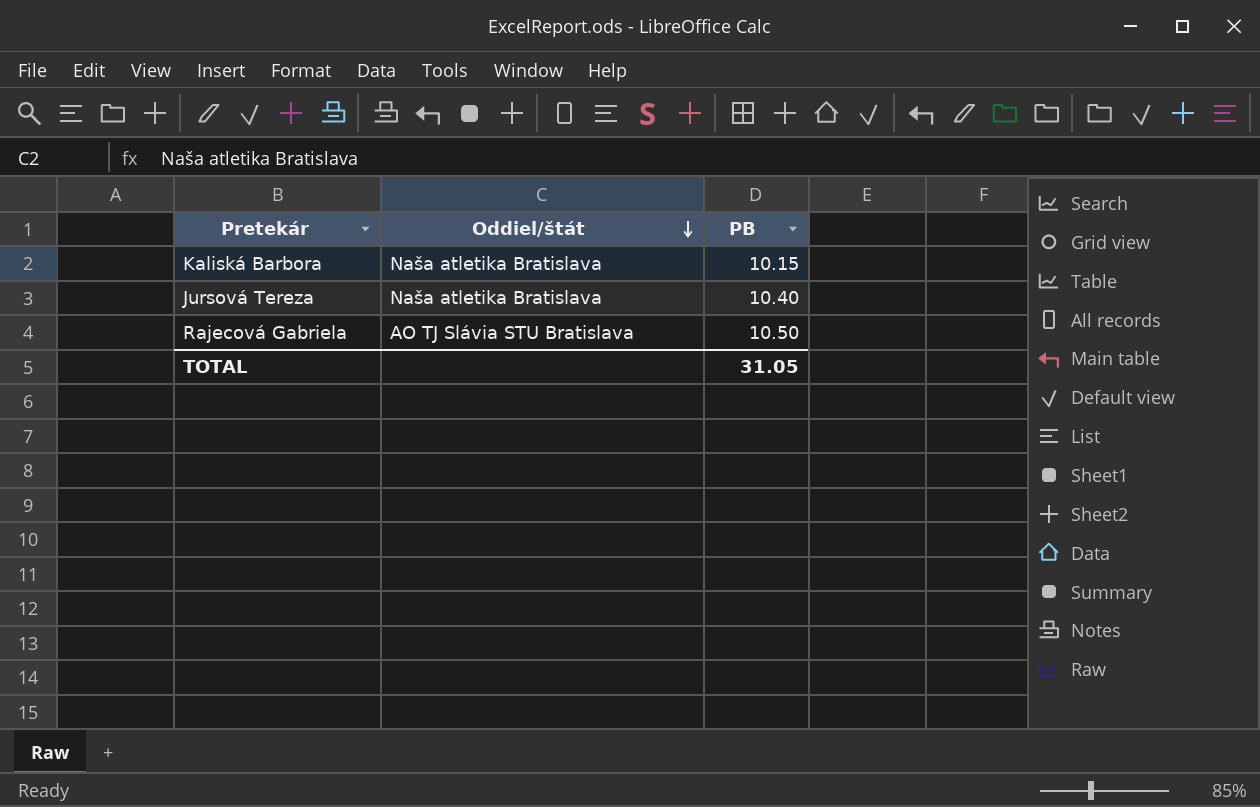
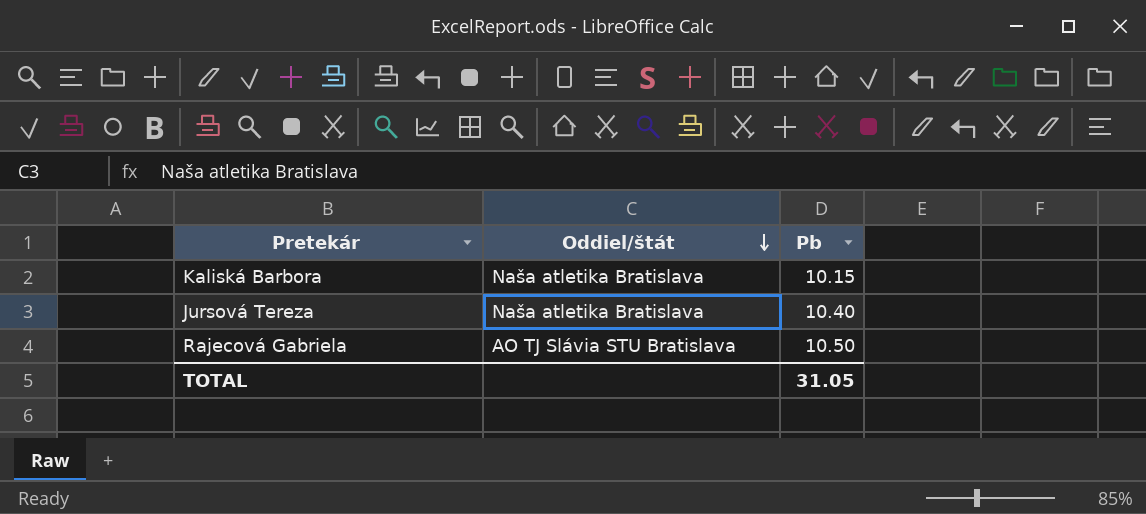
column name: PB -> Pb

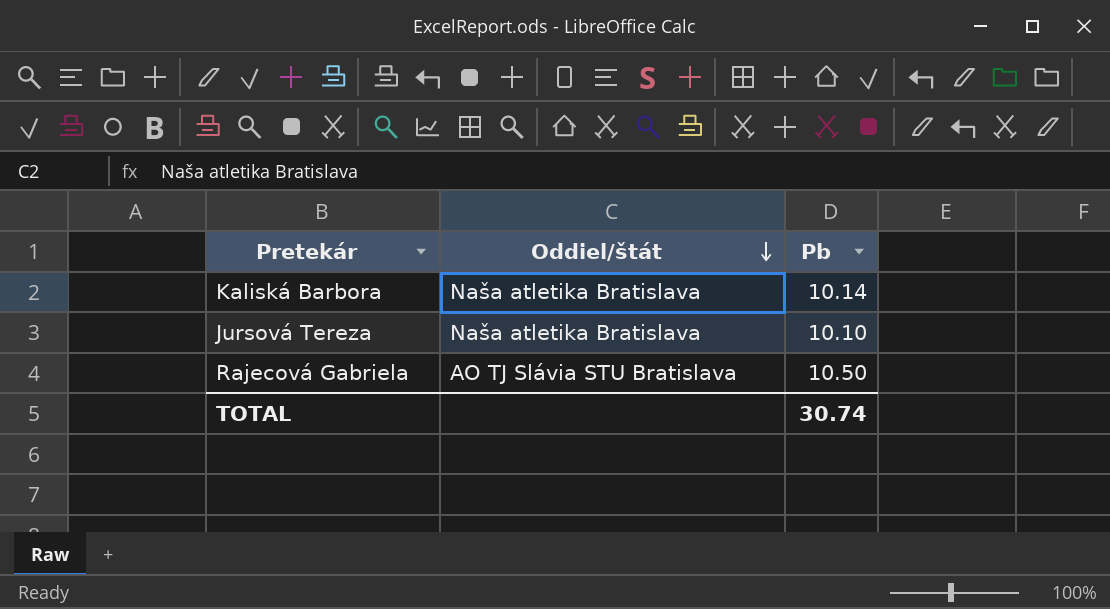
Kaliská Barbora | Pb: 10.15 -> 10.14
Jursová Tereza | Pb: 10.40 -> 10.10
TOTAL | Pb: 31.05 -> 30.74

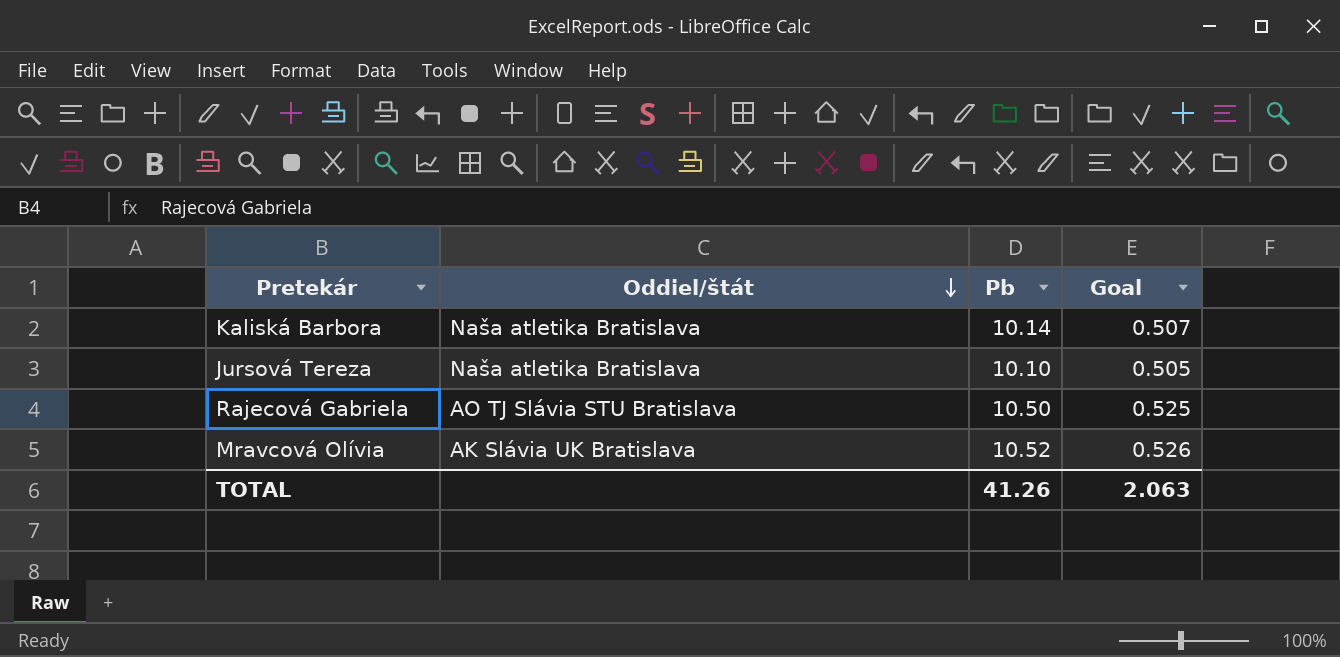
column Goal | formula: none -> [Pb] * 0.05
row Mravcová Olívia: none -> AK Slávia UK Bratislava | 10.52 | 0.526
TOTAL | Pb: 30.74 -> 41.26

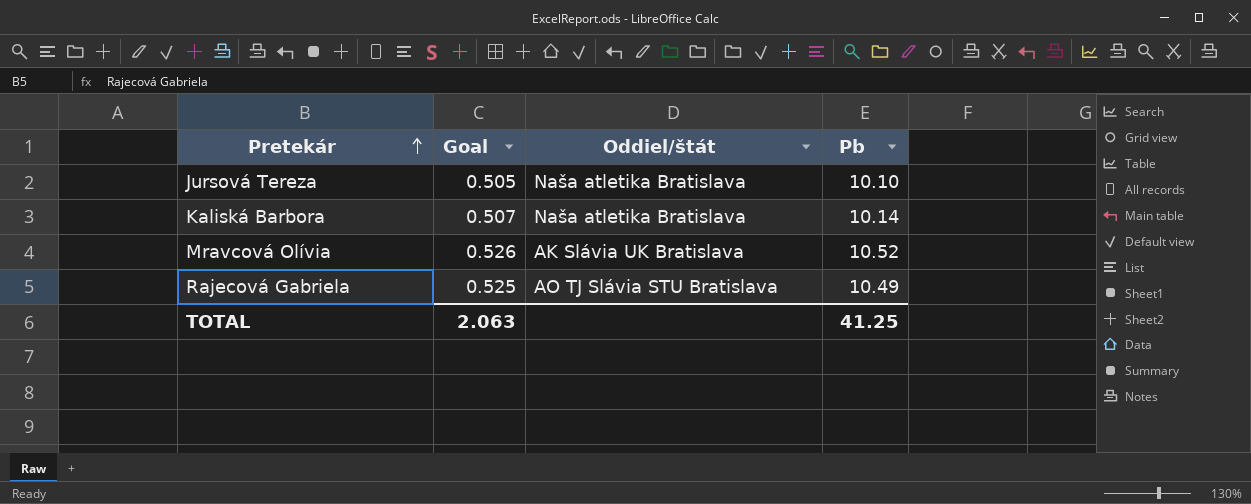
row order: Oddiel/štát descending -> Pretekár ascending
column Goal | position: 4 -> 2
Rajecová Gabriela | Pb: 10.50 -> 10.49
TOTAL | Pb: 41.26 -> 41.25

